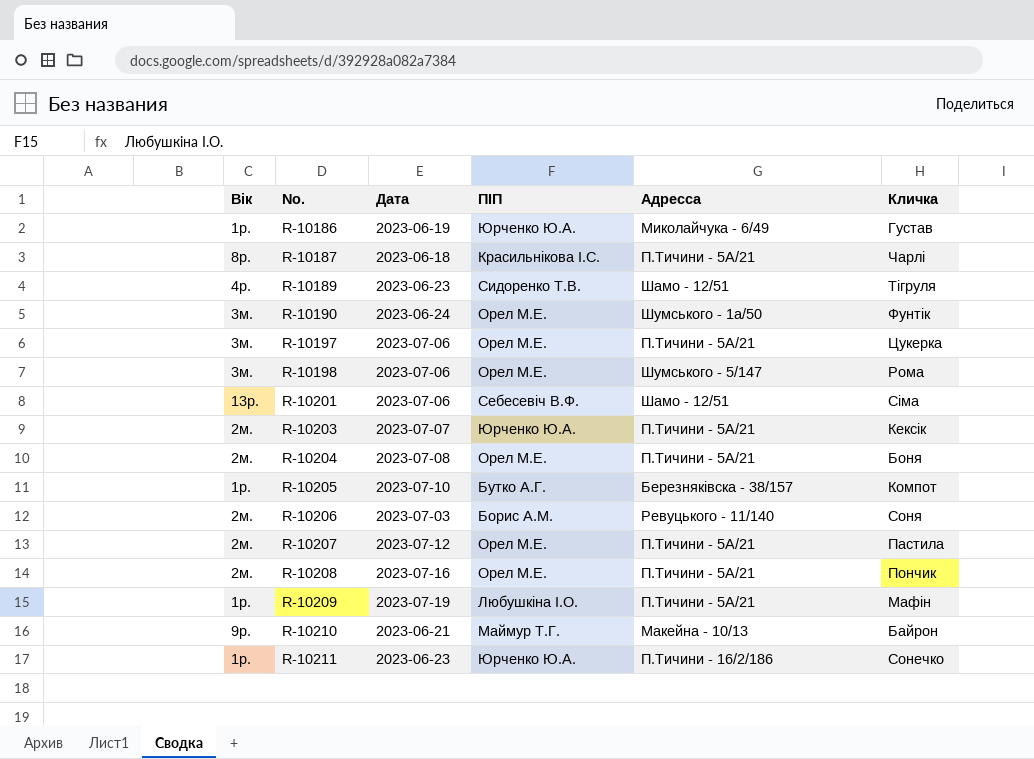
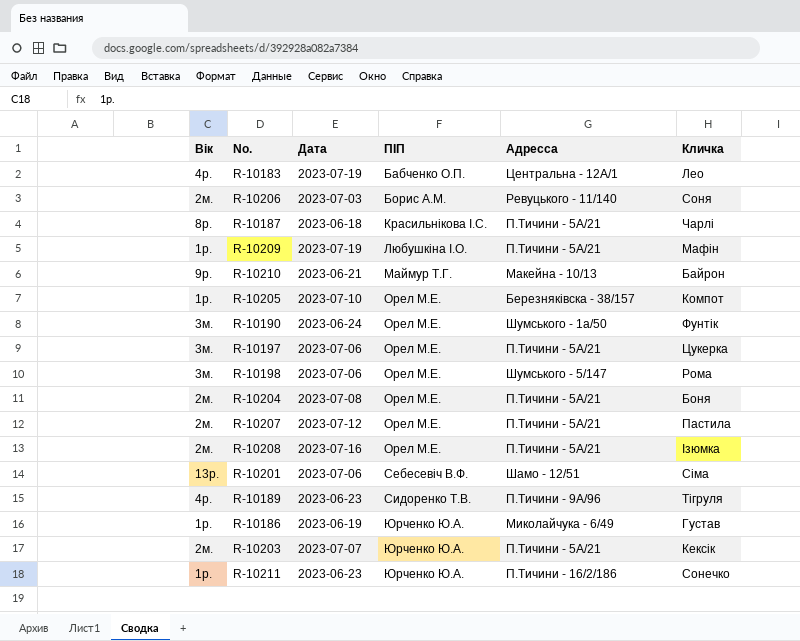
row order: No. ascending -> ПІП ascending
row R-10183: none -> 4р. | 2023-07-19 | Бабченко О.П. | Центральна - 12А/1 | Лео
R-10205 | ПІП: Бутко А.Г. -> Орел М.Е.
R-10208 | Кличка: Пончик -> Ізюмка
R-10189 | Адресса: Шамо - 12/51 -> П.Тичини - 9А/96

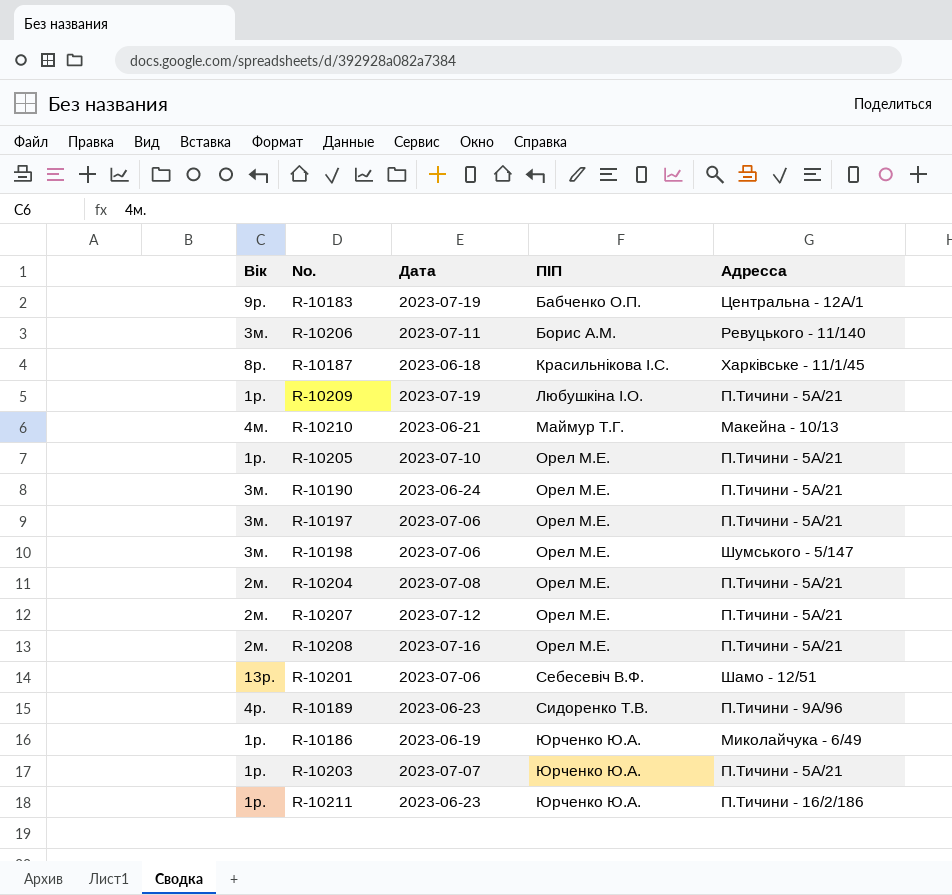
column Кличка | position: 6 -> none
R-10183 | Вік: 4р. -> 9р.
R-10206 | Вік: 2м. -> 3м.
R-10206 | Дата: 2023-07-03 -> 2023-07-11
R-10187 | Адресса: П.Тичини - 5А/21 -> Харківське - 11/1/45
R-10210 | Вік: 9р. -> 4м.
R-10205 | Адресса: Березняківска - 38/157 -> П.Тичини - 5А/21
R-10190 | Адресса: Шумського - 1а/50 -> П.Тичини - 5А/21
R-10203 | Вік: 2м. -> 1р.

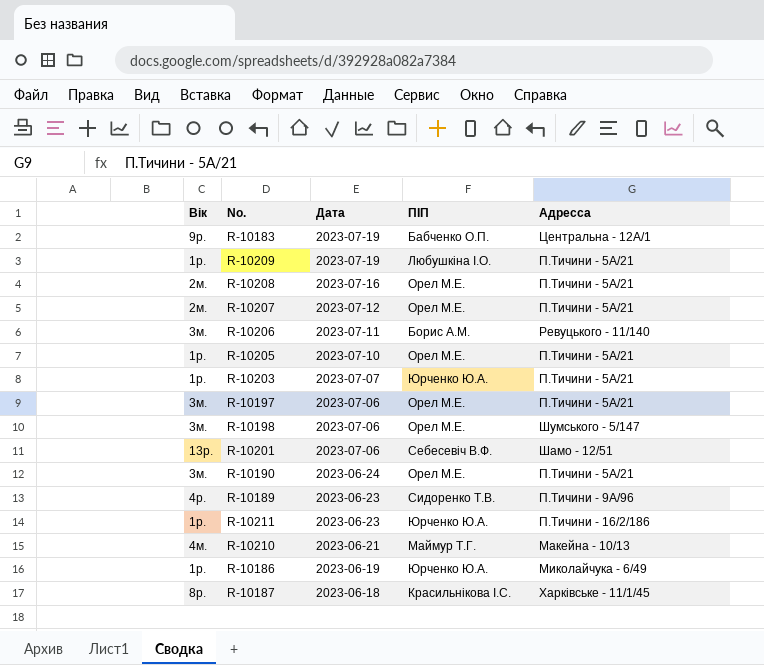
row order: ПІП ascending -> Дата descending
row R-10204: 2м. | 2023-07-08 | Орел М.Е. | П.Тичини - 5А/21 -> none

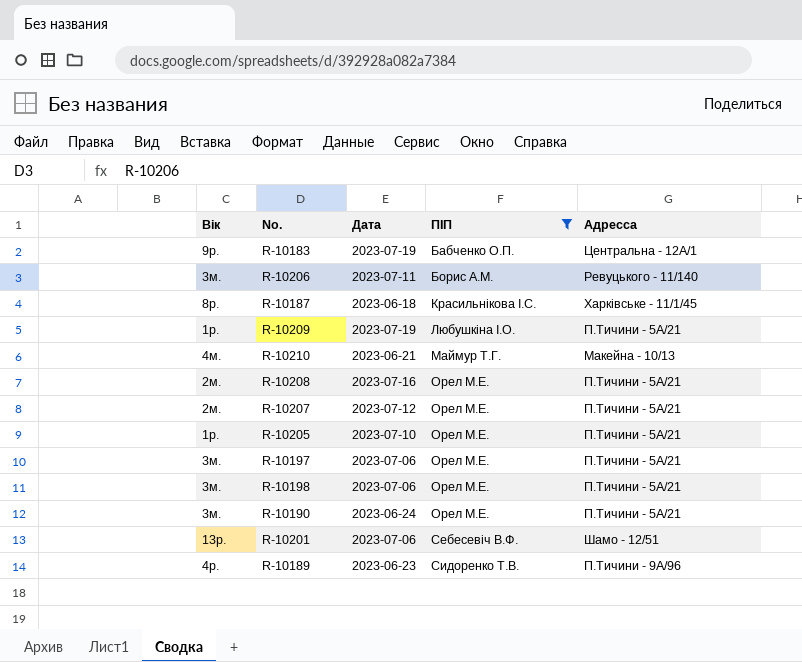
filter: none -> ПІП != Юрченко Ю.А.
row order: Дата descending -> ПІП ascending
R-10198 | Адресса: Шумського - 5/147 -> П.Тичини - 5А/21

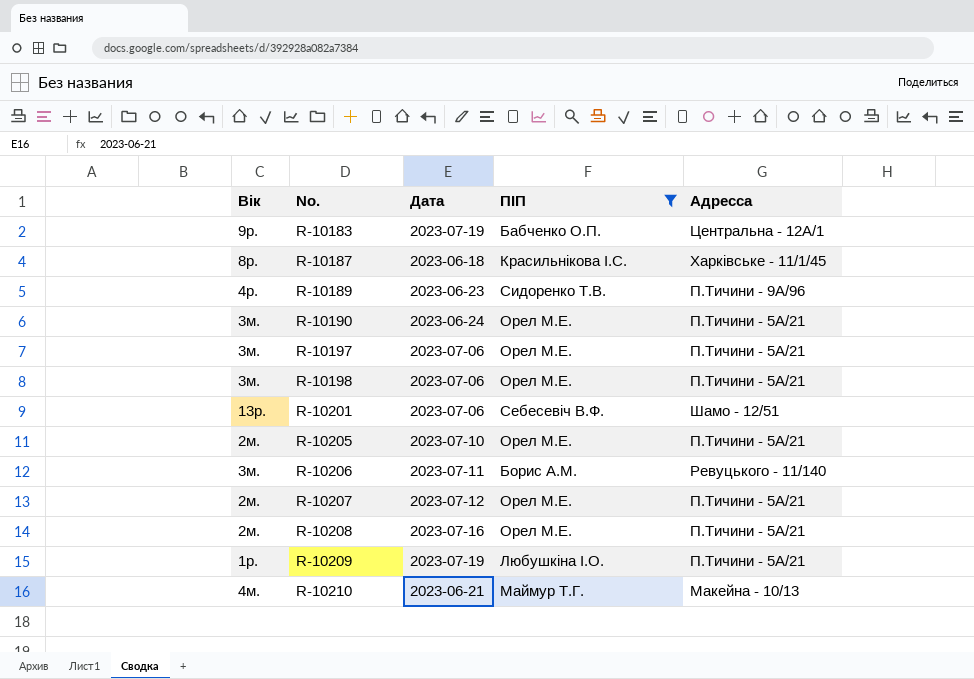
row order: ПІП ascending -> No. ascending
R-10205 | Вік: 1р. -> 2м.

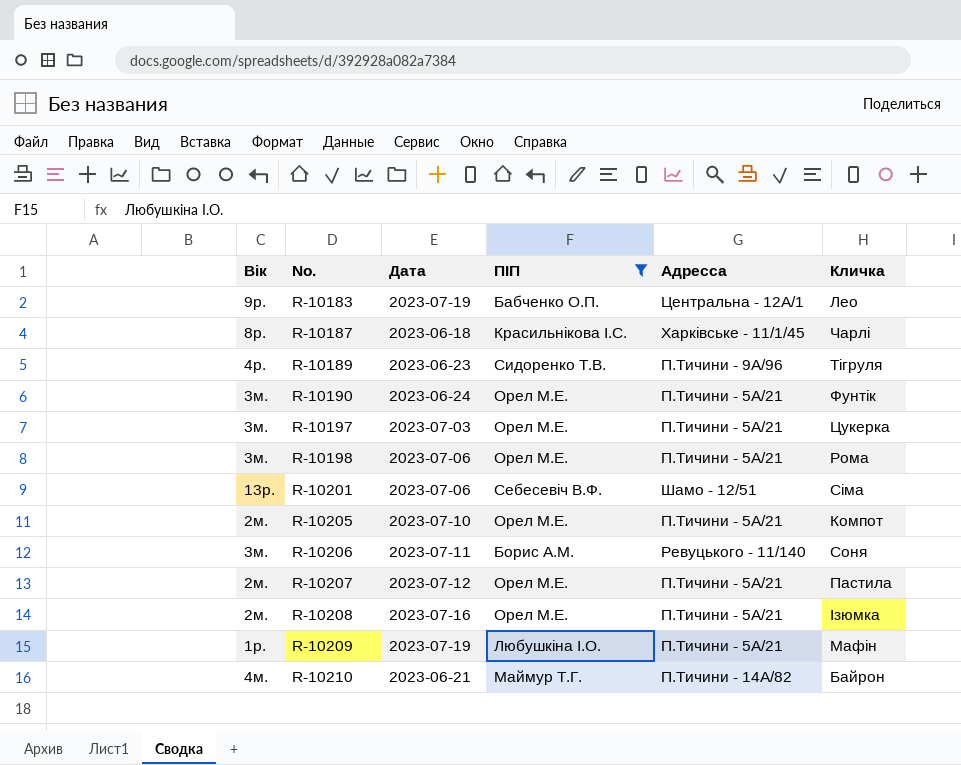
column Кличка | position: none -> 6
R-10197 | Дата: 2023-07-06 -> 2023-07-03
R-10210 | Адресса: Макейна - 10/13 -> П.Тичини - 14А/82

